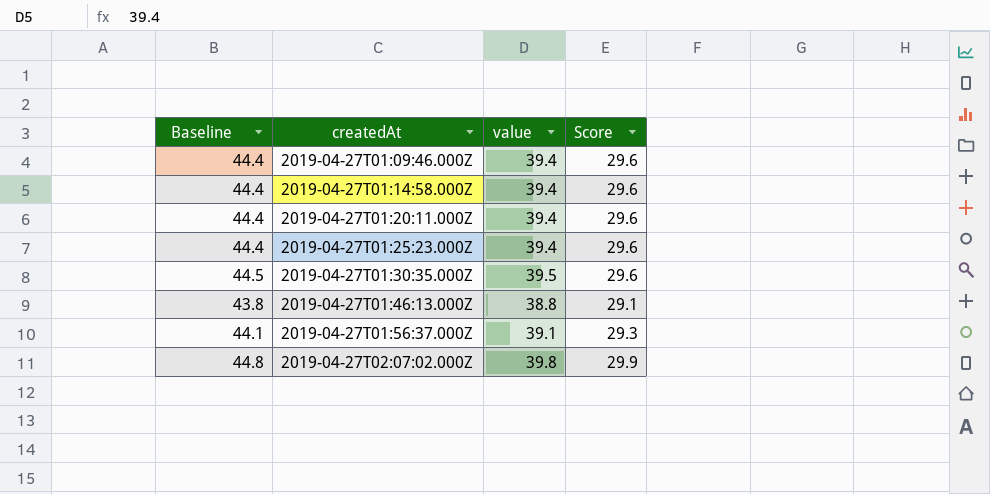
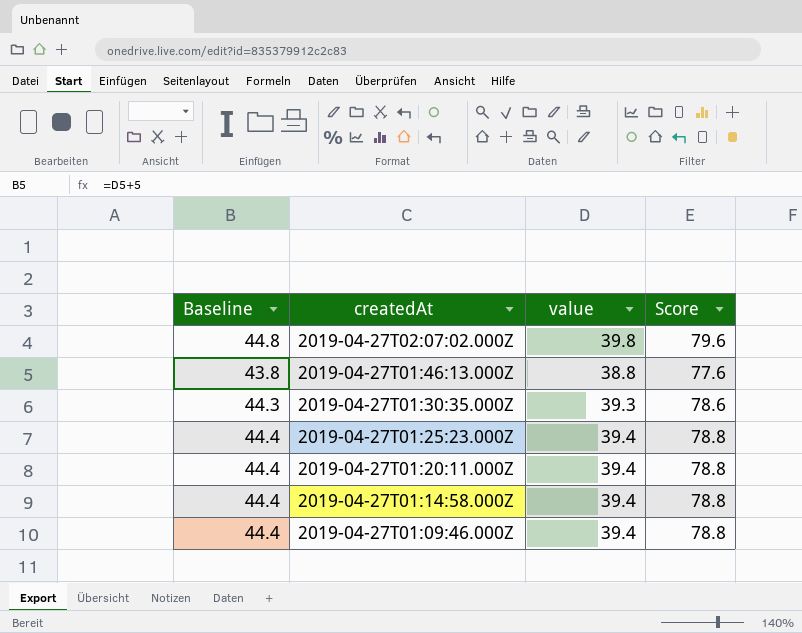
row order: createdAt ascending -> createdAt descending
column Score | formula: [value] * 0.75 -> [value] * 2
row 2019-04-27T01:56:37.000Z: 44.1 | 39.1 | 29.3 -> none
2019-04-27T01:30:35.000Z | Baseline: 44.5 -> 44.3
2019-04-27T01:30:35.000Z | value: 39.5 -> 39.3

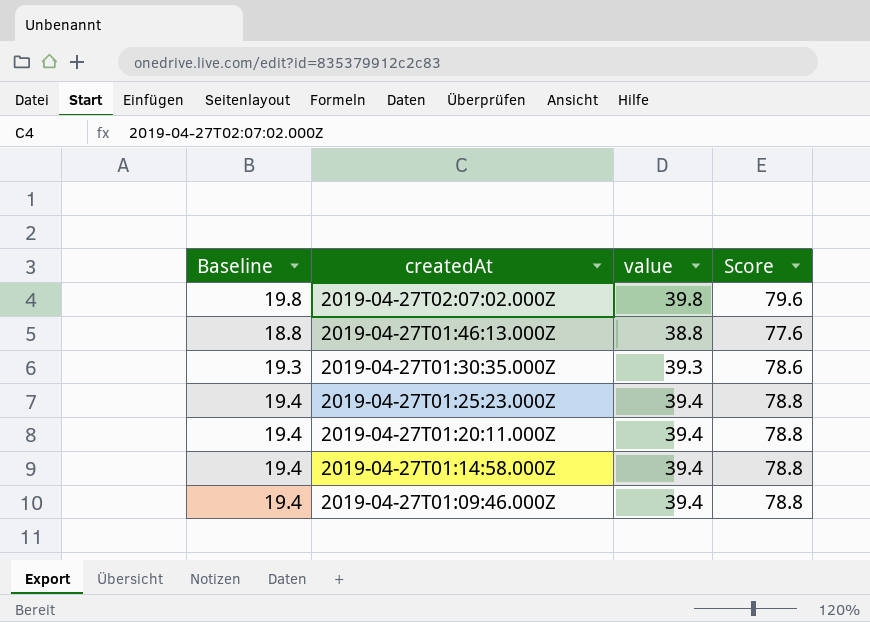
column Baseline | formula: [value] + 5 -> [value] - 20

